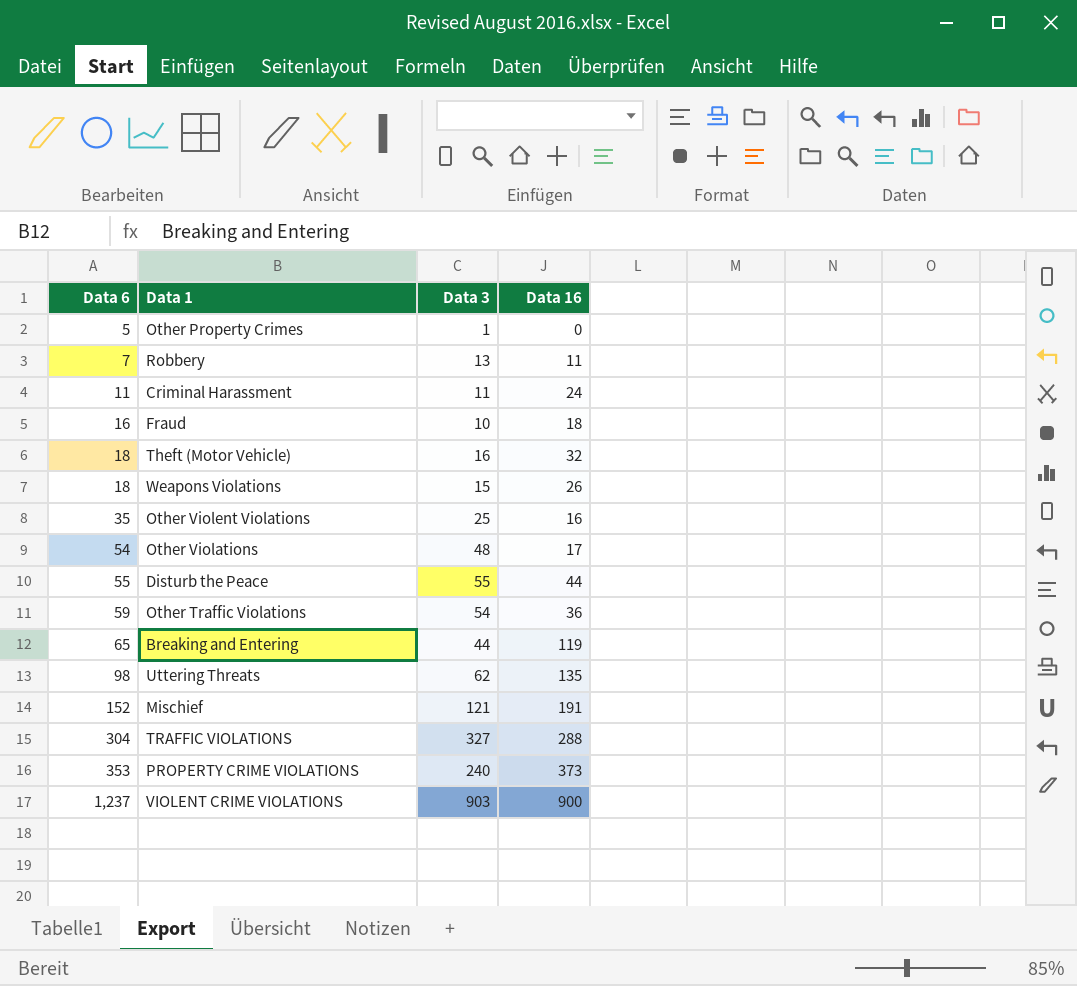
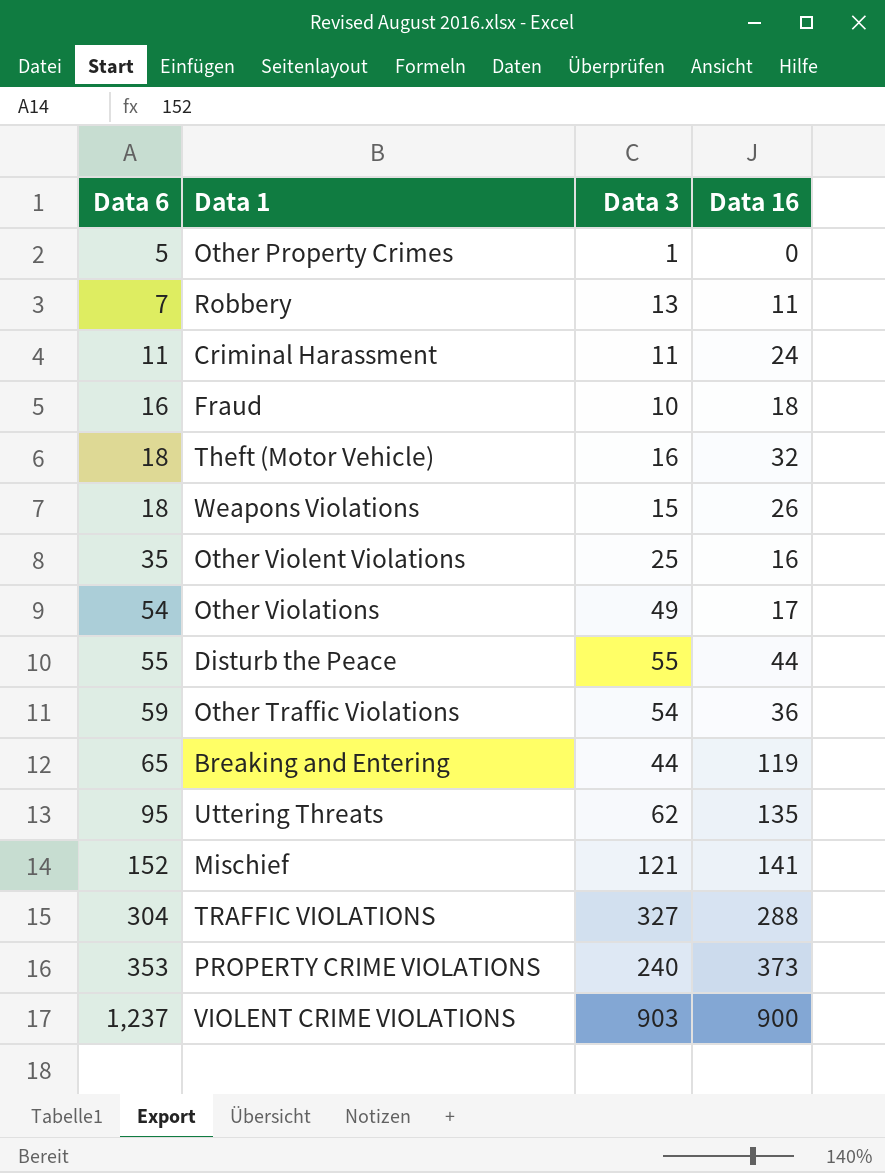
Other Violations | Data 3: 48 -> 49
Uttering Threats | Data 6: 98 -> 95
Mischief | Data 16: 191 -> 141

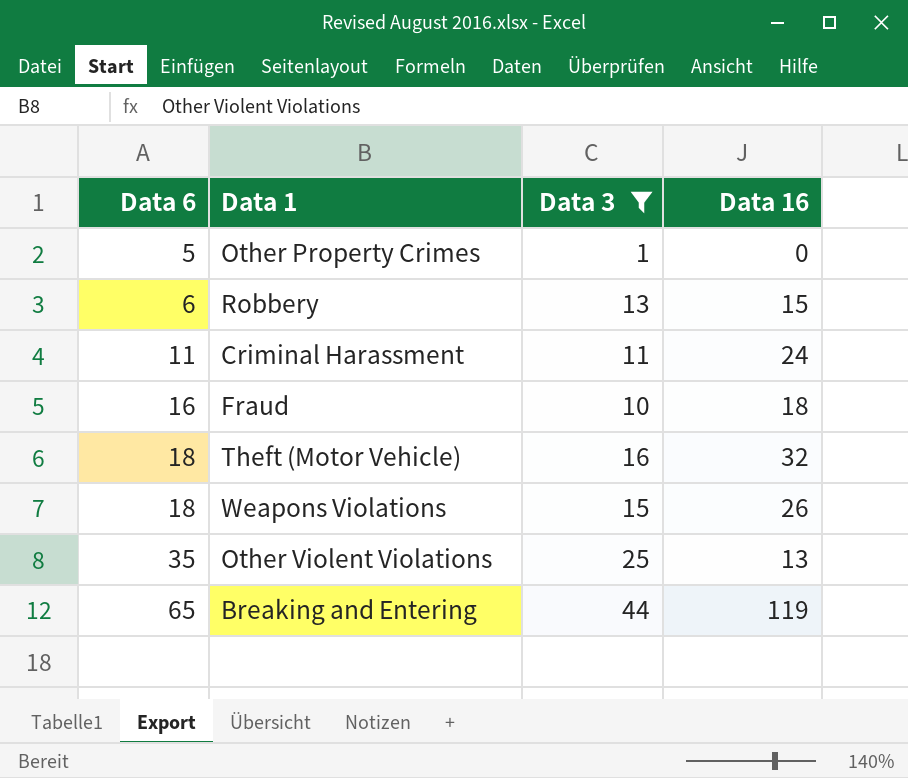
filter: none -> Data 3 <= 44
Robbery | Data 6: 7 -> 6
Robbery | Data 16: 11 -> 15
Other Violent Violations | Data 16: 16 -> 13

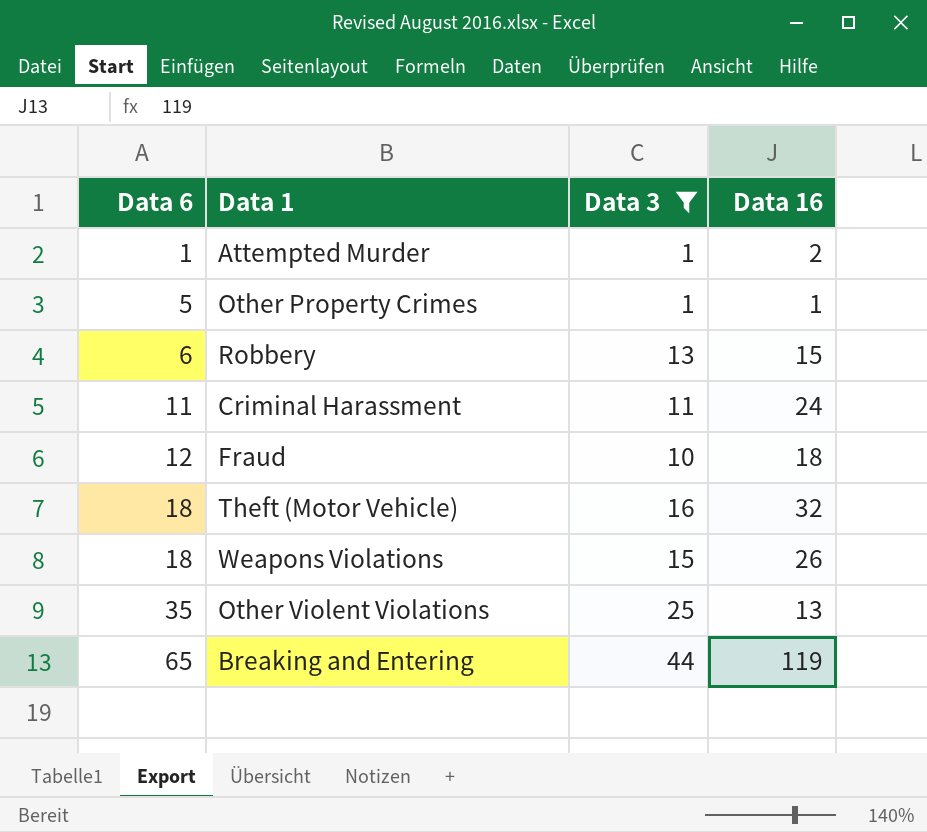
row Attempted Murder: none -> 1 | 1 | 2
Other Property Crimes | Data 16: 0 -> 1
Fraud | Data 6: 16 -> 12

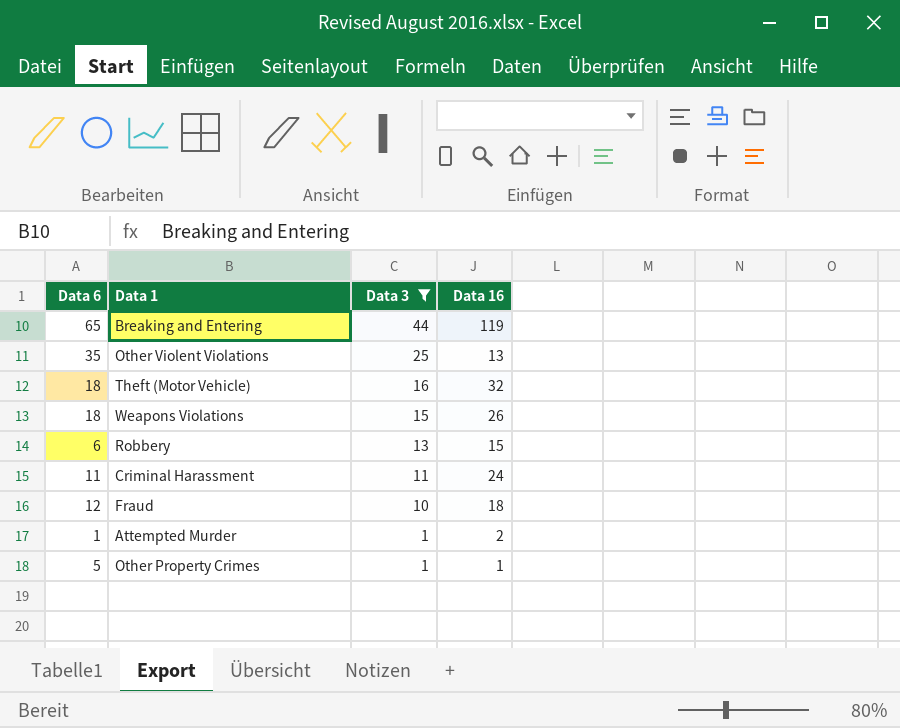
row order: Data 6 ascending -> Data 3 descending

